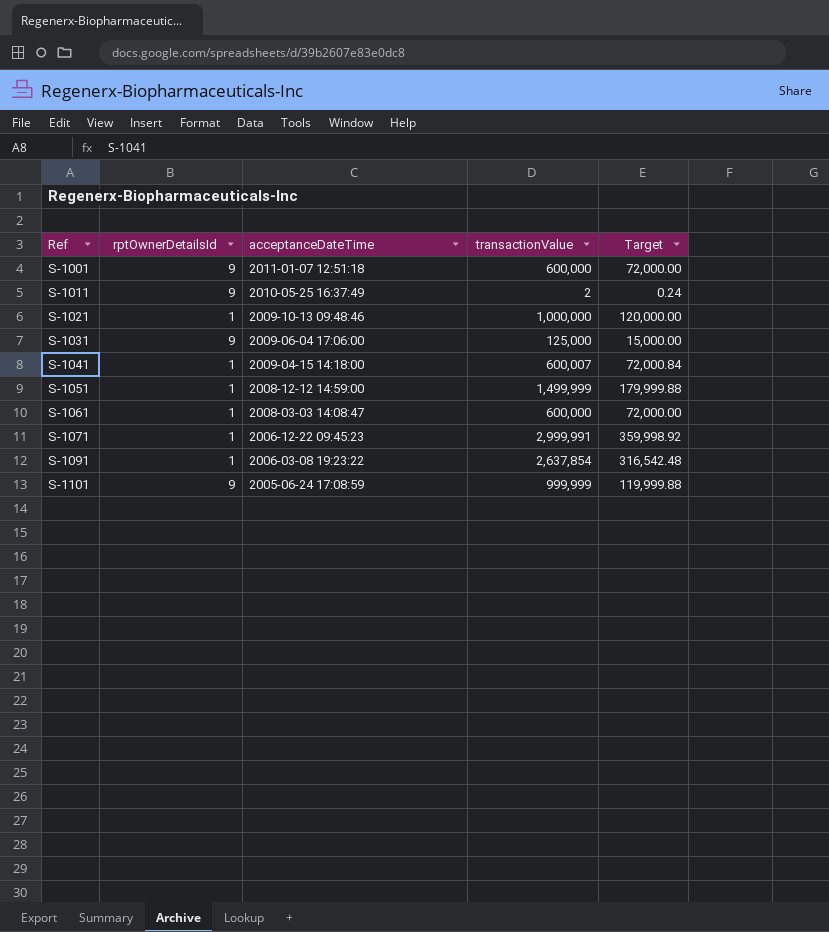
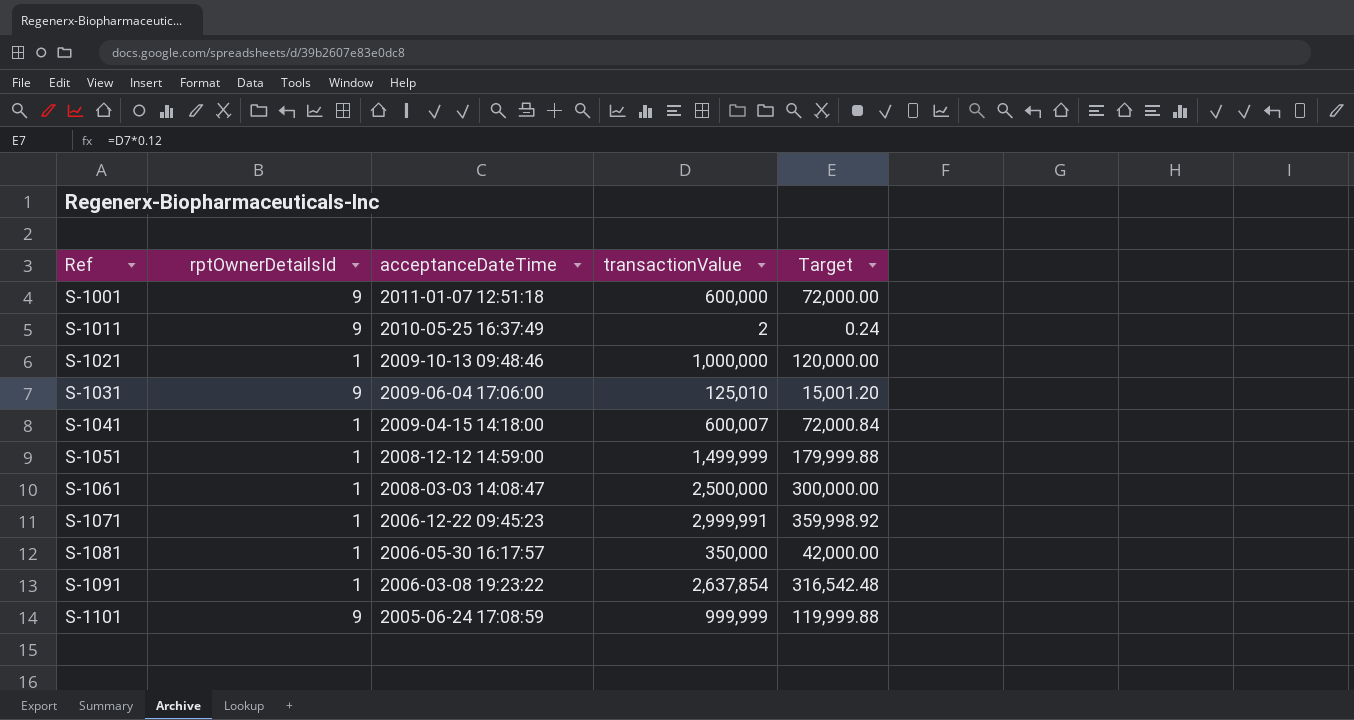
S-1031 | transactionValue: 125,000 -> 125,010
S-1031 | Target: 15,000.00 -> 15,001.20
S-1061 | transactionValue: 600,000 -> 2,500,000
S-1061 | Target: 72,000.00 -> 300,000.00
row S-1081: none -> 1 | 2006-05-30 16:17:57 | 350,000 | 42,000.00

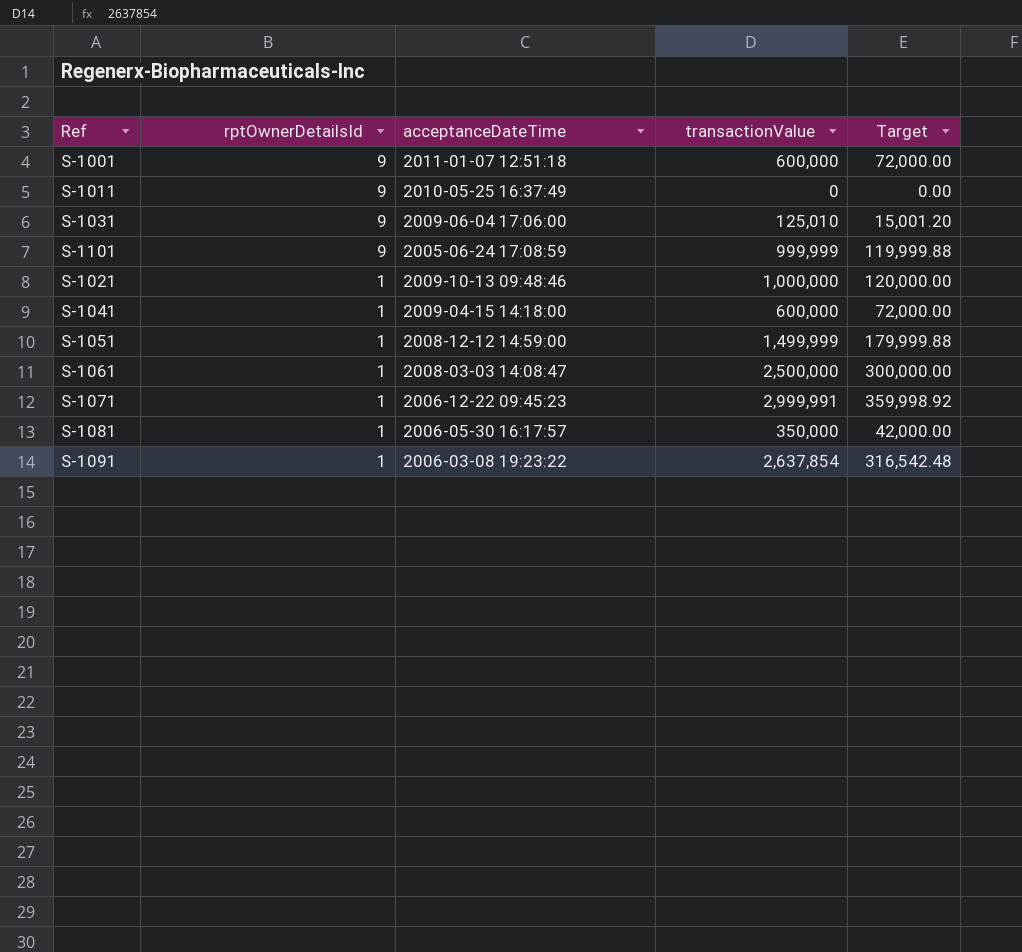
row order: Ref ascending -> rptOwnerDetailsId descending
S-1011 | transactionValue: 2 -> 0
S-1011 | Target: 0.24 -> 0.00
S-1041 | transactionValue: 600,007 -> 600,000
S-1041 | Target: 72,000.84 -> 72,000.00

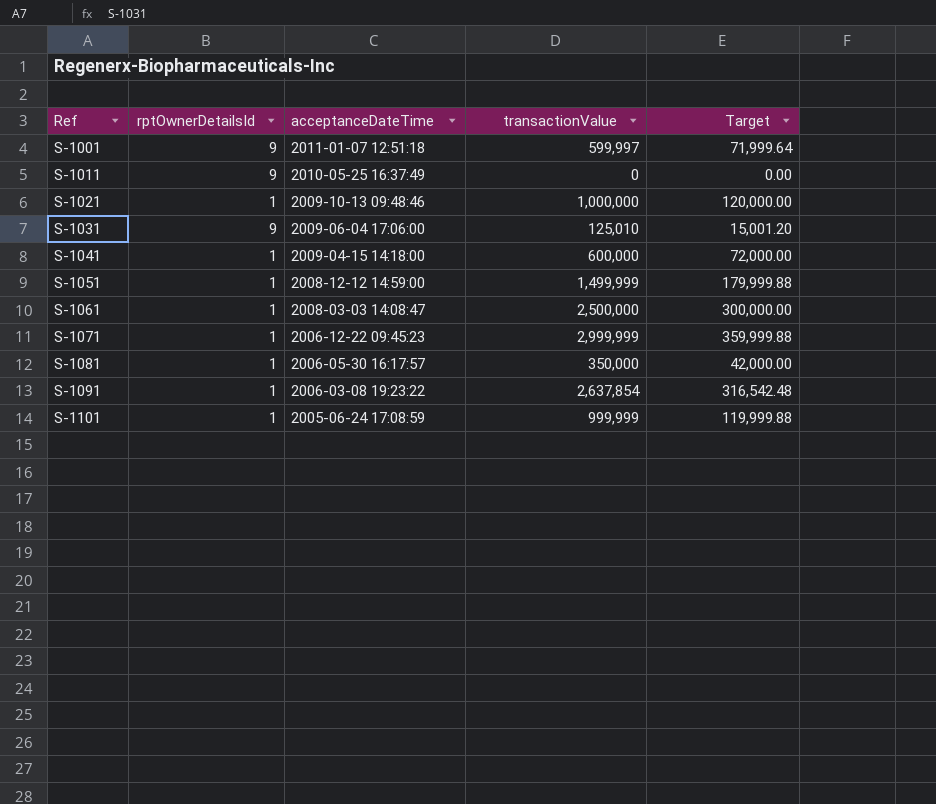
row order: rptOwnerDetailsId descending -> Ref ascending
S-1001 | transactionValue: 600,000 -> 599,997
S-1001 | Target: 72,000.00 -> 71,999.64
S-1071 | transactionValue: 2,999,991 -> 2,999,999
S-1071 | Target: 359,998.92 -> 359,999.88
S-1101 | rptOwnerDetailsId: 9 -> 1

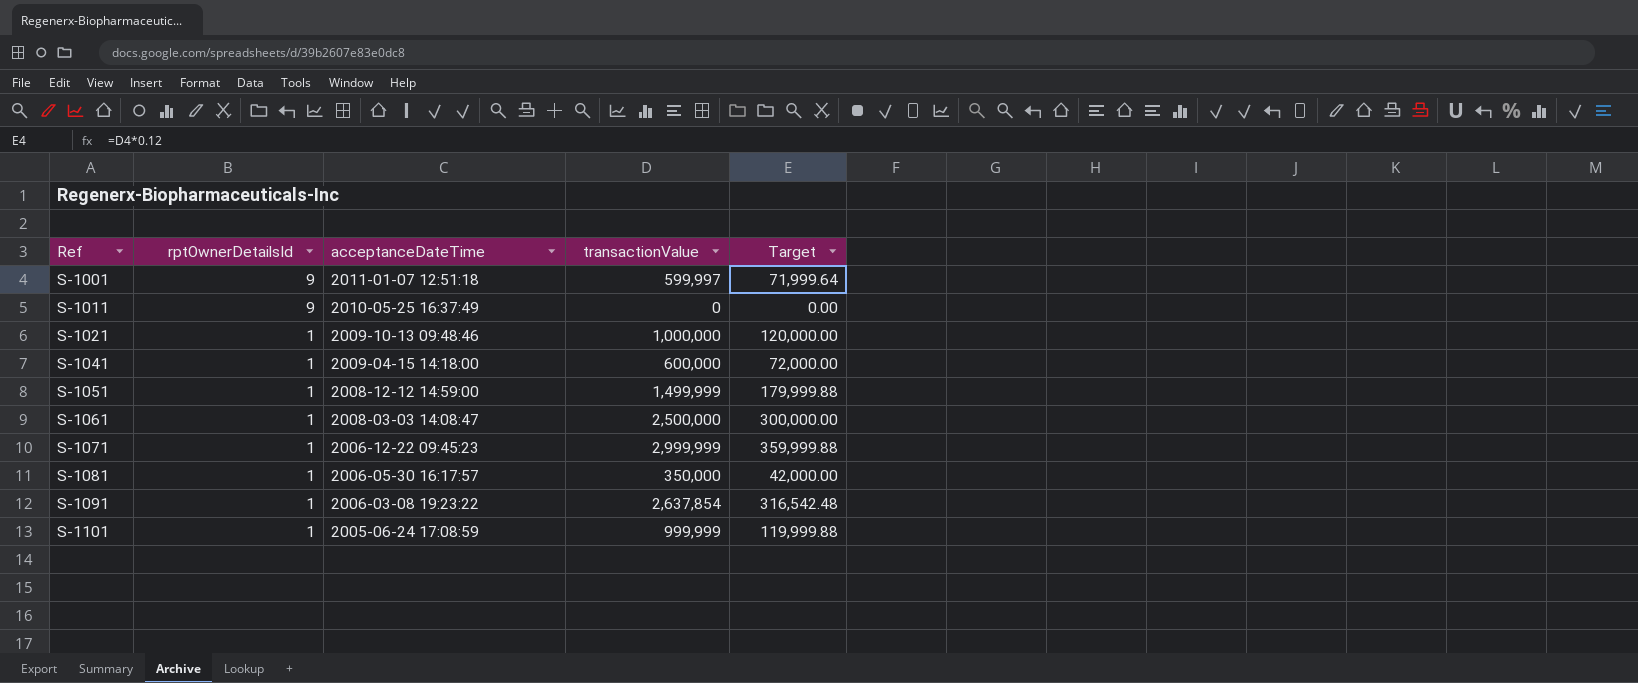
row S-1031: 9 | 2009-06-04 17:06:00 | 125,010 | 15,001.20 -> none

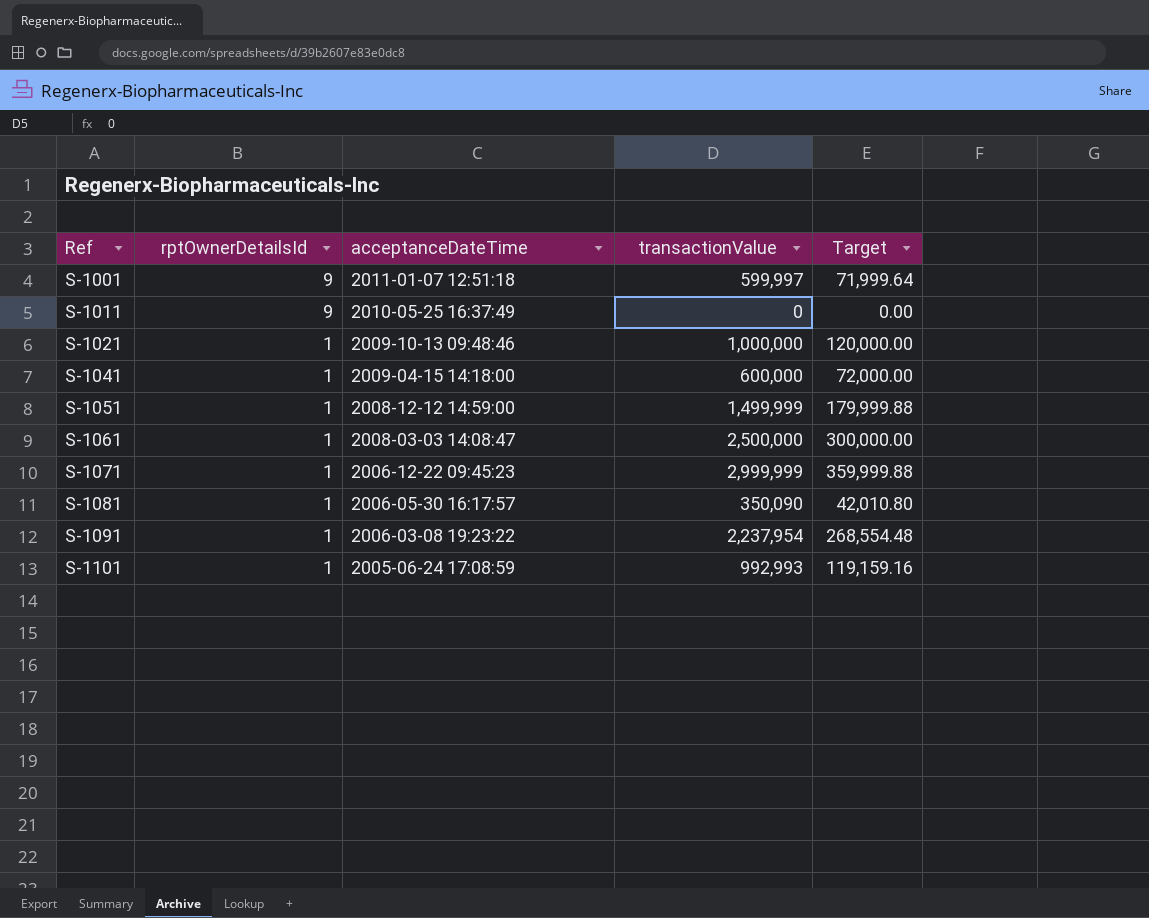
S-1081 | transactionValue: 350,000 -> 350,090
S-1081 | Target: 42,000.00 -> 42,010.80
S-1091 | transactionValue: 2,637,854 -> 2,237,954
S-1091 | Target: 316,542.48 -> 268,554.48
S-1101 | transactionValue: 999,999 -> 992,993
S-1101 | Target: 119,999.88 -> 119,159.16

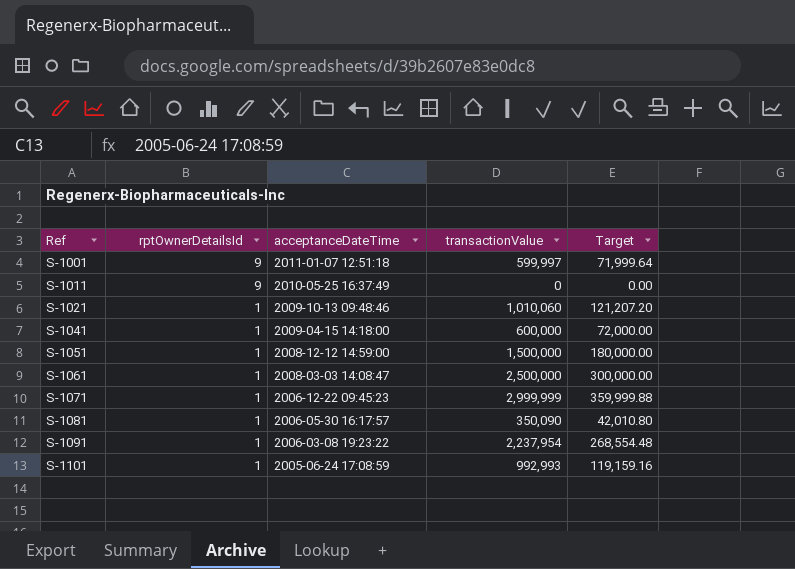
S-1021 | transactionValue: 1,000,000 -> 1,010,060
S-1021 | Target: 120,000.00 -> 121,207.20
S-1051 | transactionValue: 1,499,999 -> 1,500,000
S-1051 | Target: 179,999.88 -> 180,000.00

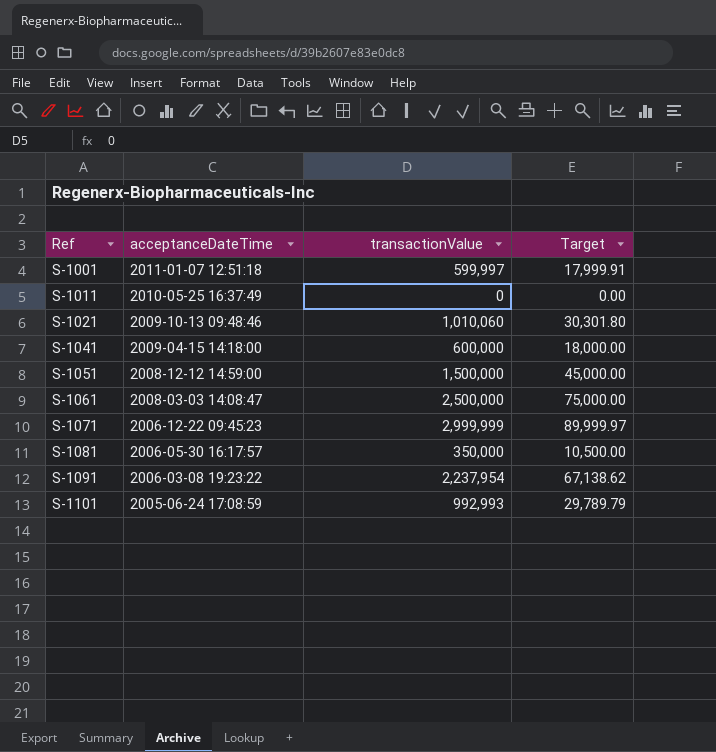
column rptOwnerDetailsId | position: 2 -> none
column Target | formula: [transactionValue] * 0.12 -> [transactionValue] * 0.03
S-1081 | transactionValue: 350,090 -> 350,000

